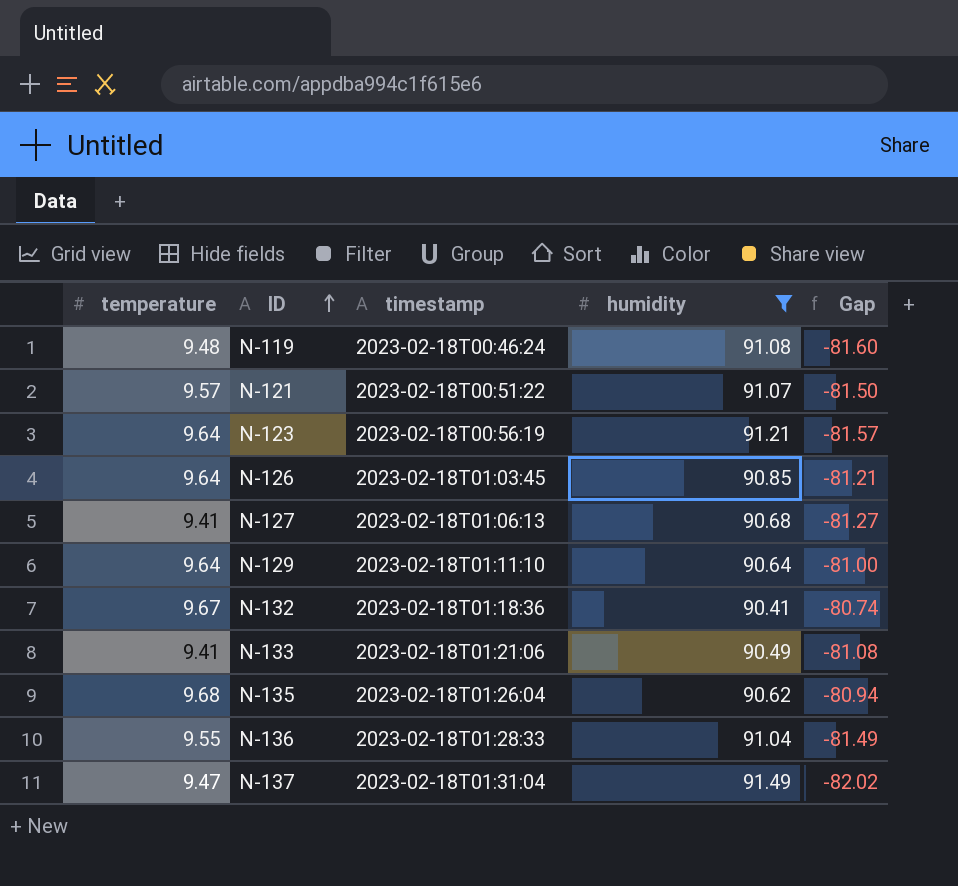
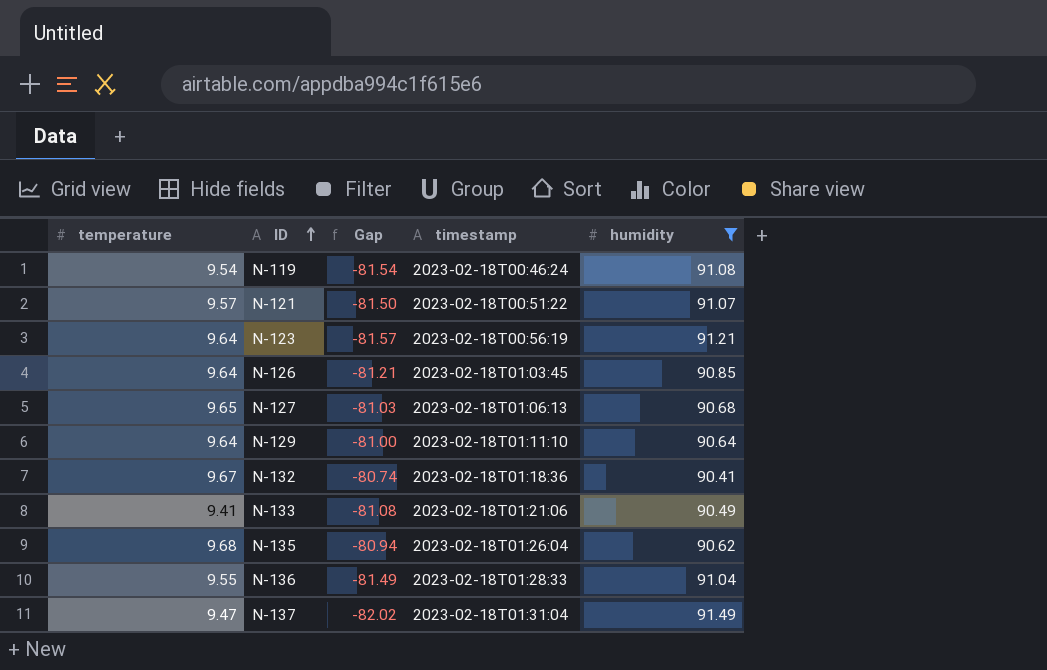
column Gap | position: 5 -> 3
N-119 | temperature: 9.48 -> 9.54
N-119 | Gap: -81.60 -> -81.54
N-127 | temperature: 9.41 -> 9.65
N-127 | Gap: -81.27 -> -81.03

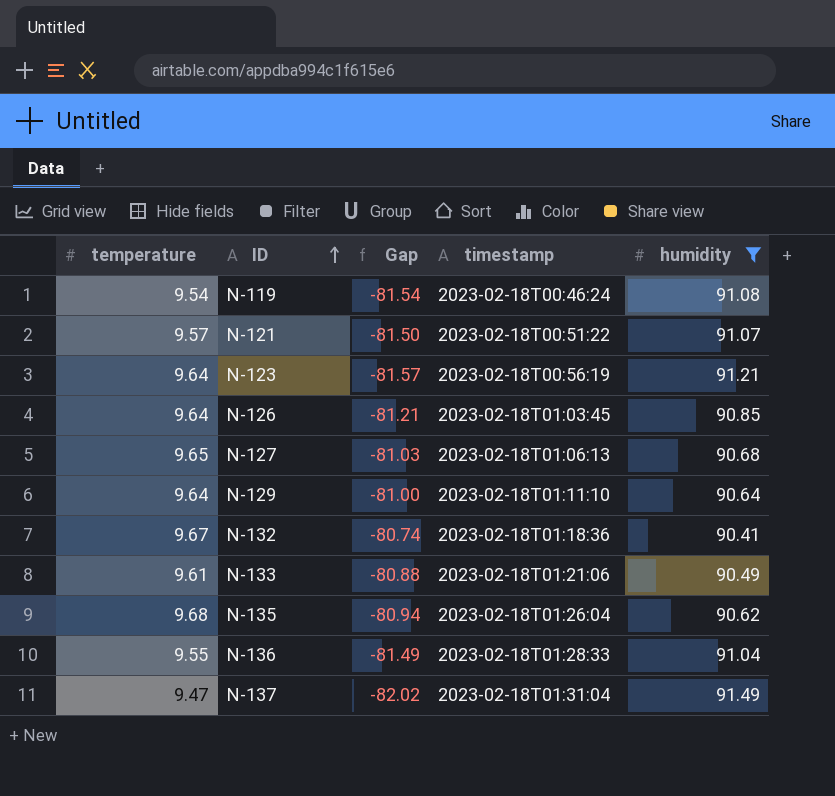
N-133 | temperature: 9.41 -> 9.61
N-133 | Gap: -81.08 -> -80.88

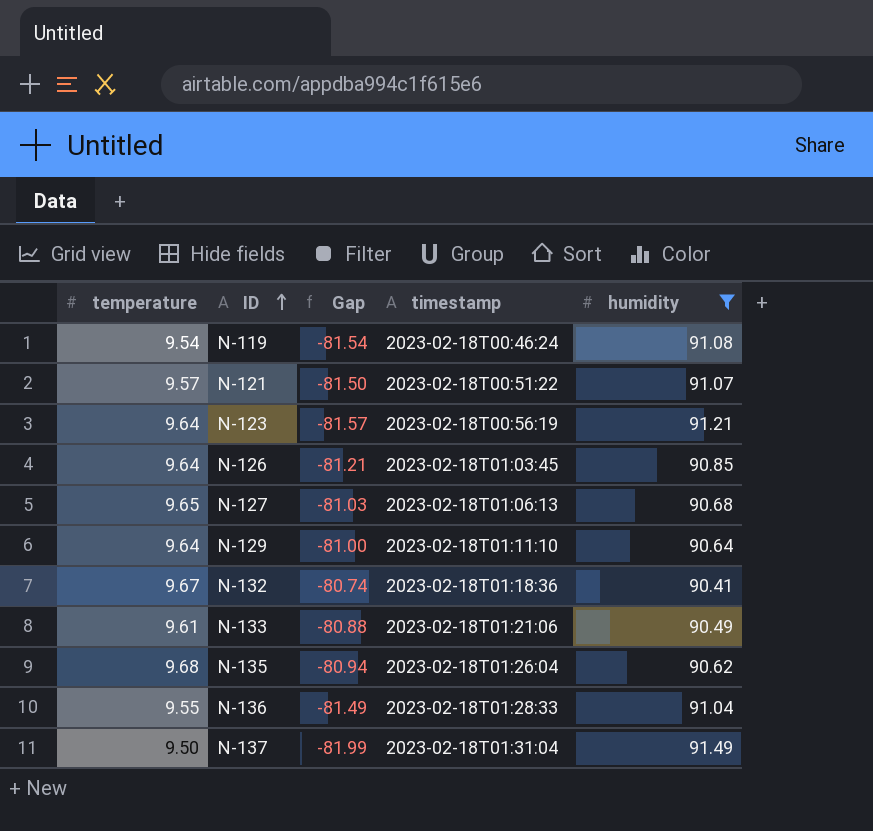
N-137 | temperature: 9.47 -> 9.50
N-137 | Gap: -82.02 -> -81.99

